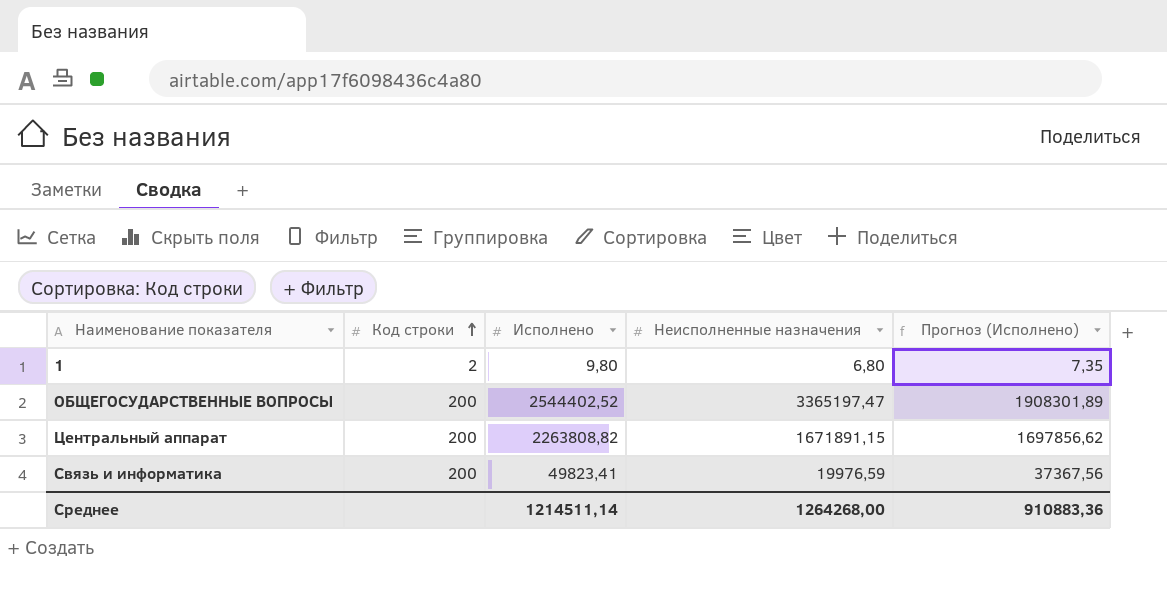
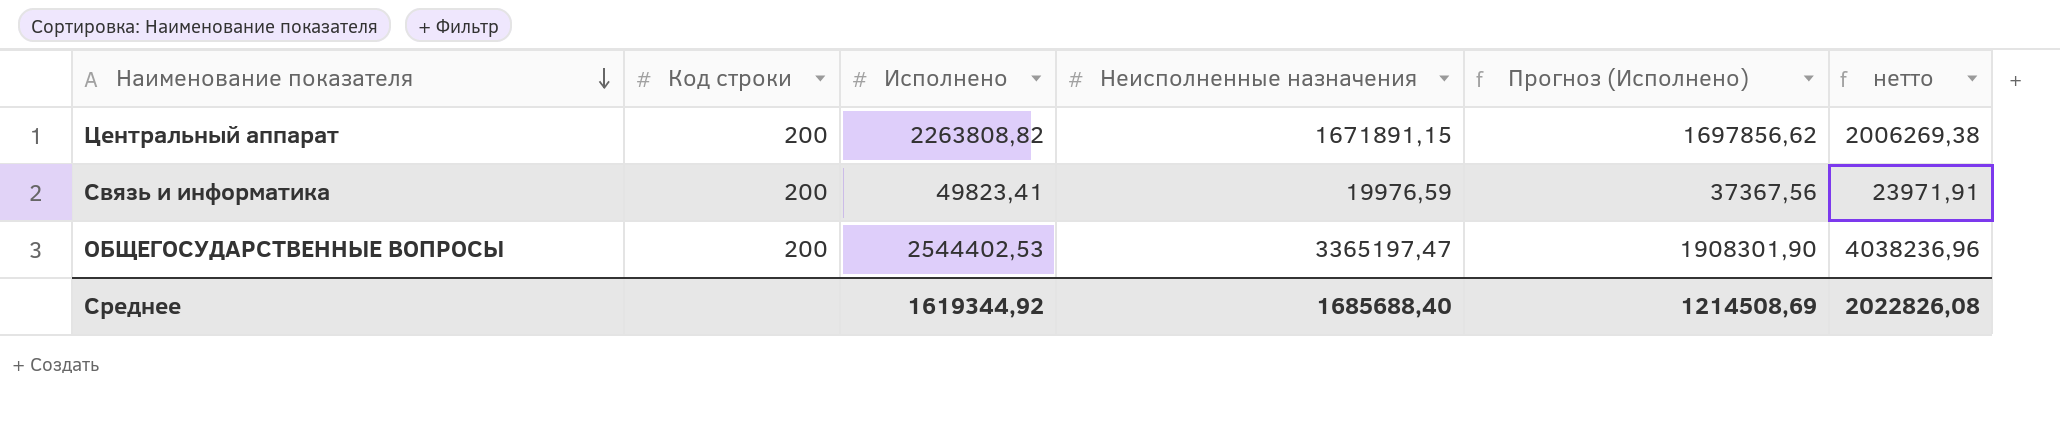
row order: Код строки ascending -> Наименование показателя descending
column нетто | formula: none -> [Неисполненные назначения] * 1,2
row 1: 2 | 9,80 | 6,80 | 7,35 -> none
ОБЩЕГОСУДАРСТВЕННЫЕ ВОПРОСЫ | Исполнено: 2544402,52 -> 2544402,53
ОБЩЕГОСУДАРСТВЕННЫЕ ВОПРОСЫ | Прогноз (Исполнено): 1908301,89 -> 1908301,90
Среднее | Исполнено: 1214511,14 -> 1619344,92
Среднее | Неисполненные назначения: 1264268,00 -> 1685688,40
Среднее | Прогноз (Исполнено): 910883,36 -> 1214508,69

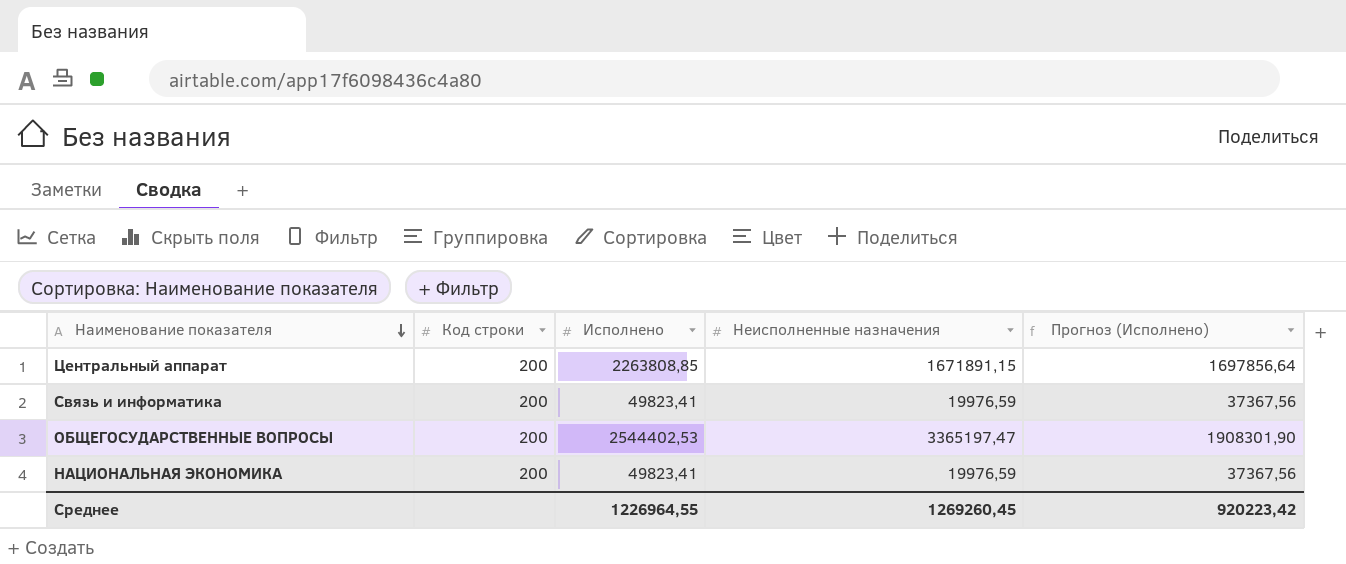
column нетто | formula: [Неисполненные назначения] * 1,2 -> none
Центральный аппарат | Исполнено: 2263808,82 -> 2263808,85
Центральный аппарат | Прогноз (Исполнено): 1697856,62 -> 1697856,64
row НАЦИОНАЛЬНАЯ ЭКОНОМИКА: none -> 200 | 49823,41 | 19976,59 | 37367,56
Среднее | Исполнено: 1619344,92 -> 1226964,55
Среднее | Неисполненные назначения: 1685688,40 -> 1269260,45
Среднее | Прогноз (Исполнено): 1214508,69 -> 920223,42

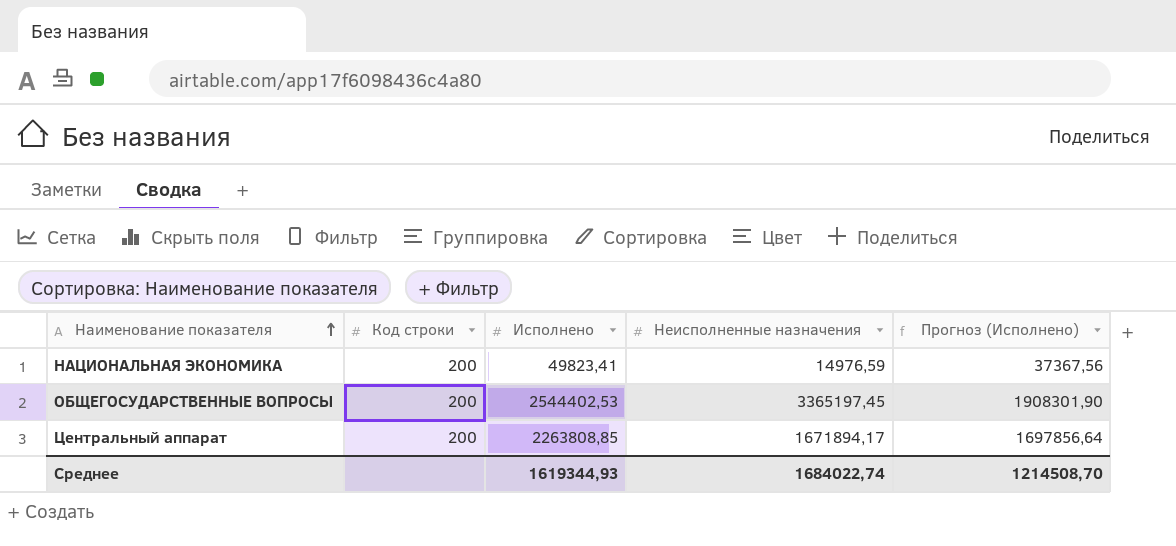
row order: Наименование показателя descending -> Наименование показателя ascending
row Связь и информатика: 200 | 49823,41 | 19976,59 | 37367,56 -> none
НАЦИОНАЛЬНАЯ ЭКОНОМИКА | Неисполненные назначения: 19976,59 -> 14976,59
ОБЩЕГОСУДАРСТВЕННЫЕ ВОПРОСЫ | Неисполненные назначения: 3365197,47 -> 3365197,45
Центральный аппарат | Неисполненные назначения: 1671891,15 -> 1671894,17
Среднее | Исполнено: 1226964,55 -> 1619344,93
Среднее | Неисполненные назначения: 1269260,45 -> 1684022,74
Среднее | Прогноз (Исполнено): 920223,42 -> 1214508,70

